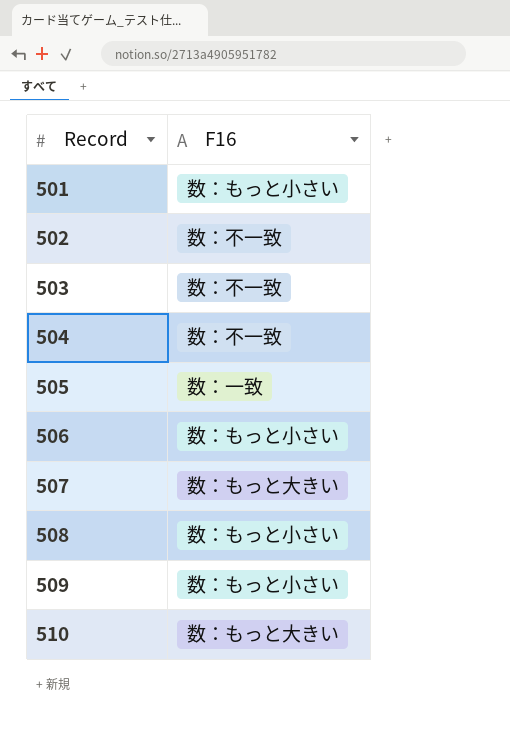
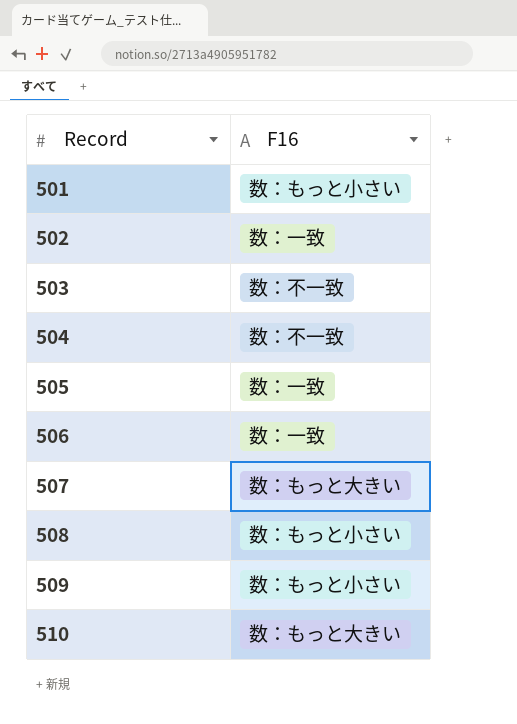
502 | F16: 数：不一致 -> 数：一致
506 | F16: 数：もっと小さい -> 数：一致

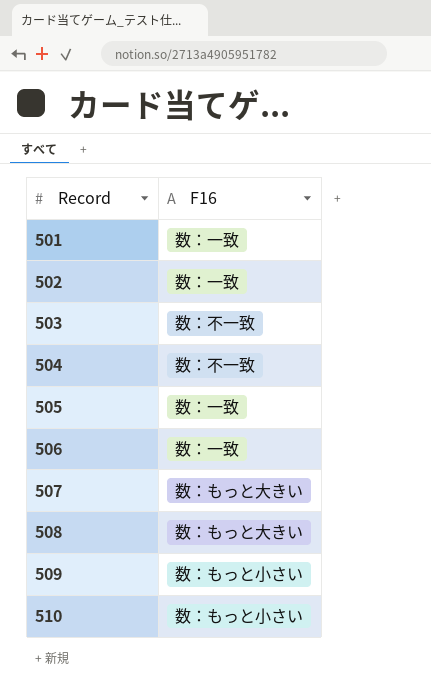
501 | F16: 数：もっと小さい -> 数：一致
508 | F16: 数：もっと小さい -> 数：もっと大きい
510 | F16: 数：もっと大きい -> 数：もっと小さい

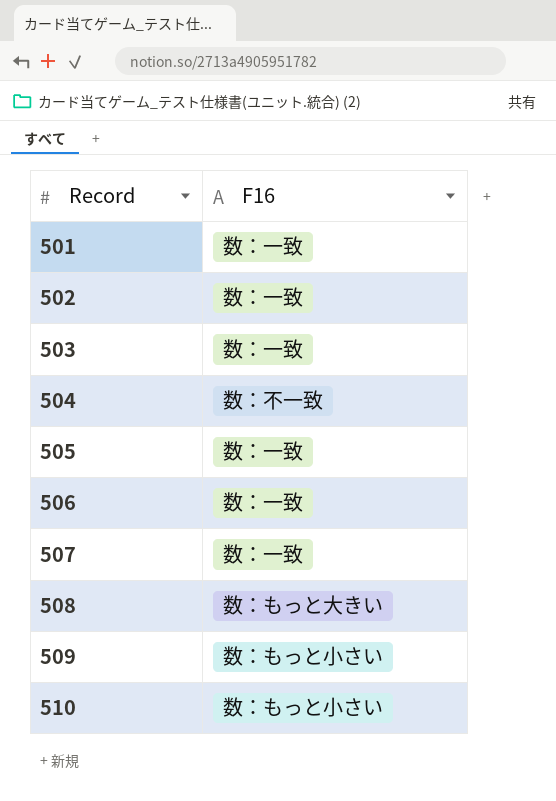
503 | F16: 数：不一致 -> 数：一致
507 | F16: 数：もっと大きい -> 数：一致

